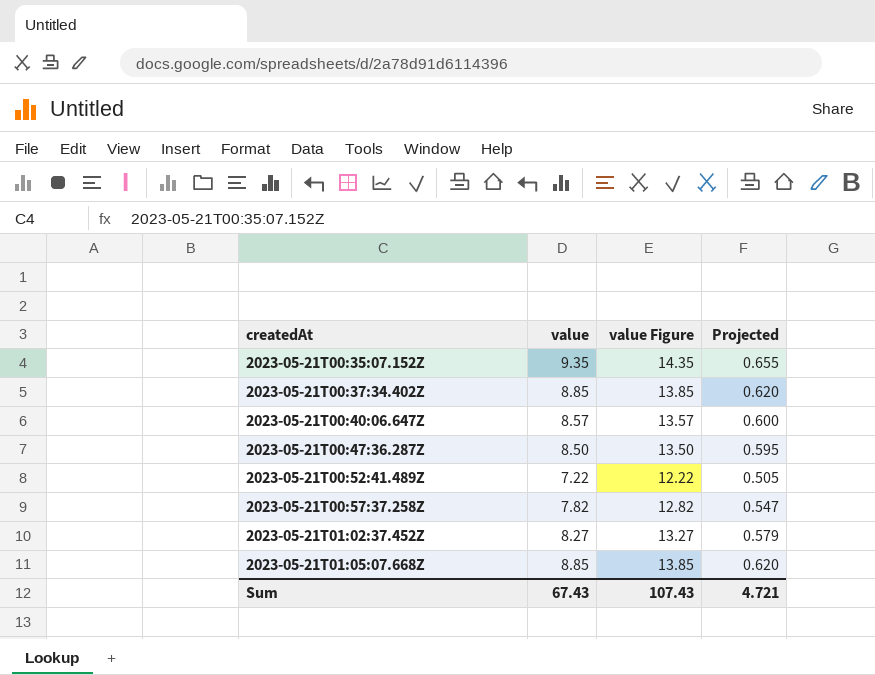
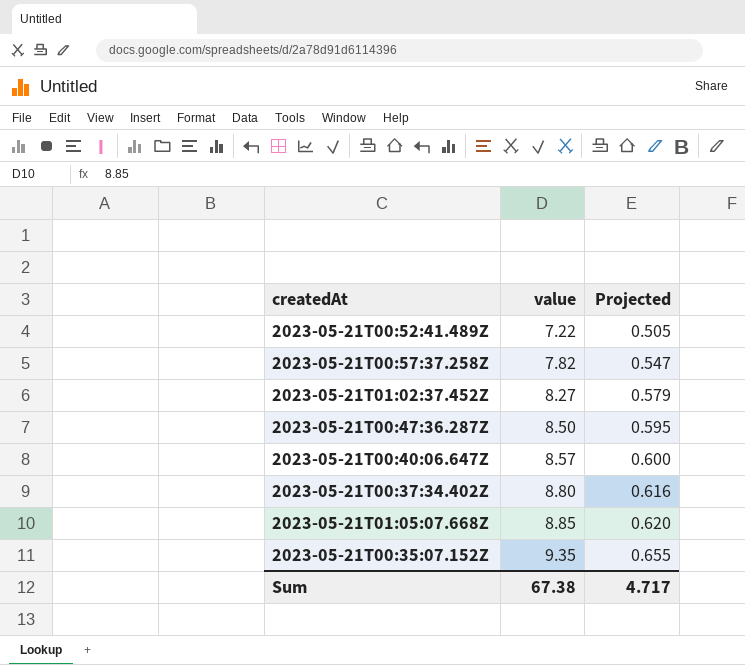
row order: createdAt ascending -> value ascending
column value Figure | formula: [value] + 5 -> none
2023-05-21T00:37:34.402Z | value: 8.85 -> 8.80
2023-05-21T00:37:34.402Z | Projected: 0.620 -> 0.616
Sum | value: 67.43 -> 67.38
Sum | Projected: 4.721 -> 4.717

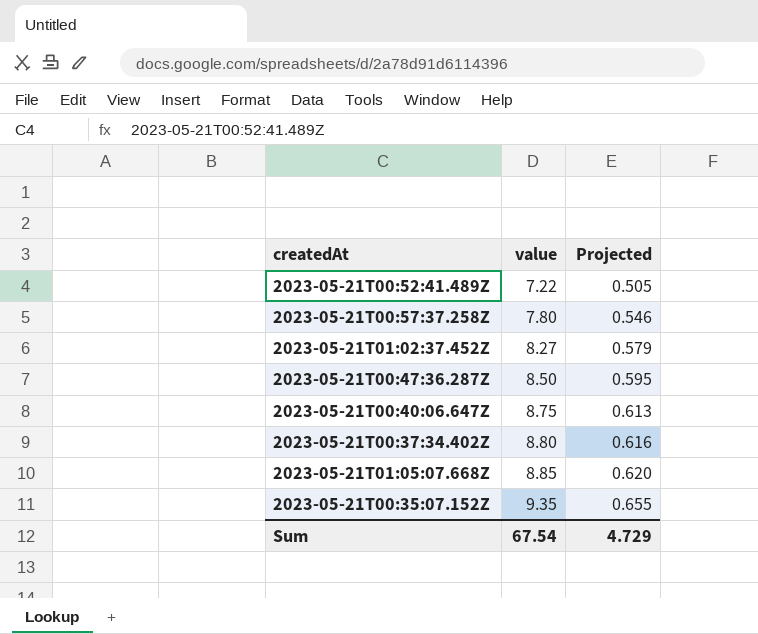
2023-05-21T00:57:37.258Z | value: 7.82 -> 7.80
2023-05-21T00:57:37.258Z | Projected: 0.547 -> 0.546
2023-05-21T00:40:06.647Z | value: 8.57 -> 8.75
2023-05-21T00:40:06.647Z | Projected: 0.600 -> 0.613
Sum | value: 67.38 -> 67.54
Sum | Projected: 4.717 -> 4.729

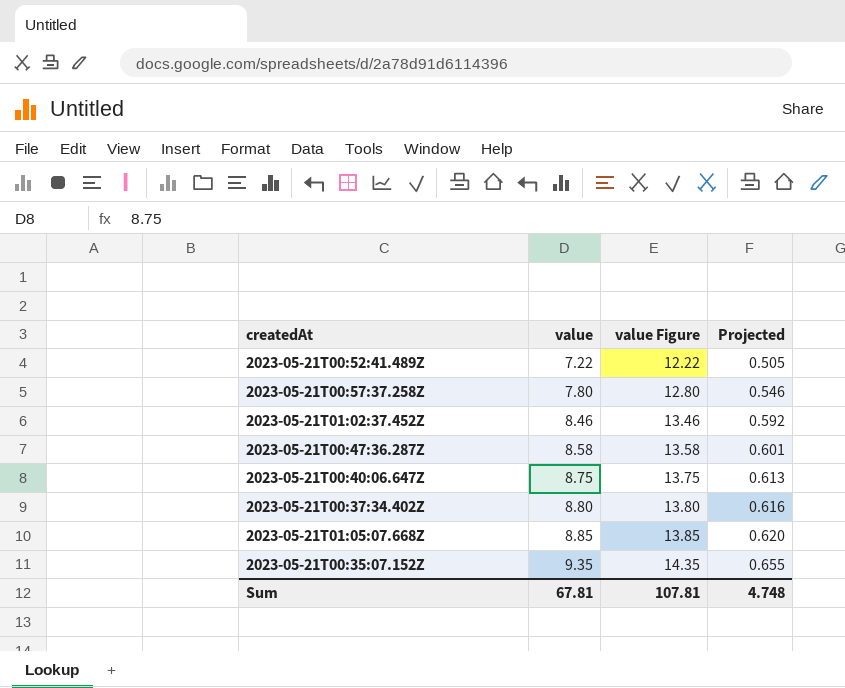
column value Figure | formula: none -> [value] + 5
2023-05-21T01:02:37.452Z | value: 8.27 -> 8.46
2023-05-21T01:02:37.452Z | Projected: 0.579 -> 0.592
2023-05-21T00:47:36.287Z | value: 8.50 -> 8.58
2023-05-21T00:47:36.287Z | Projected: 0.595 -> 0.601
Sum | value: 67.54 -> 67.81
Sum | Projected: 4.729 -> 4.748

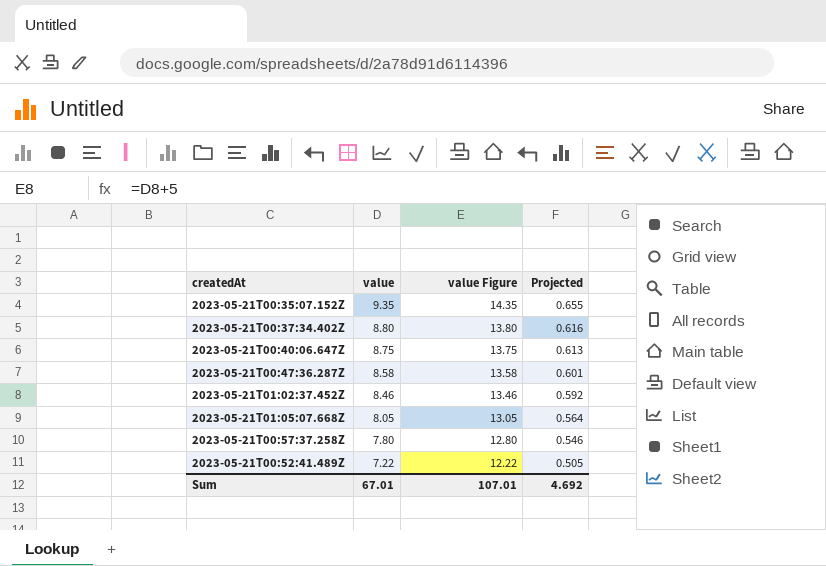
row order: value ascending -> value descending
2023-05-21T01:05:07.668Z | value: 8.85 -> 8.05
2023-05-21T01:05:07.668Z | value Figure: 13.85 -> 13.05
2023-05-21T01:05:07.668Z | Projected: 0.620 -> 0.564
Sum | value: 67.81 -> 67.01
Sum | value Figure: 107.81 -> 107.01
Sum | Projected: 4.748 -> 4.692

